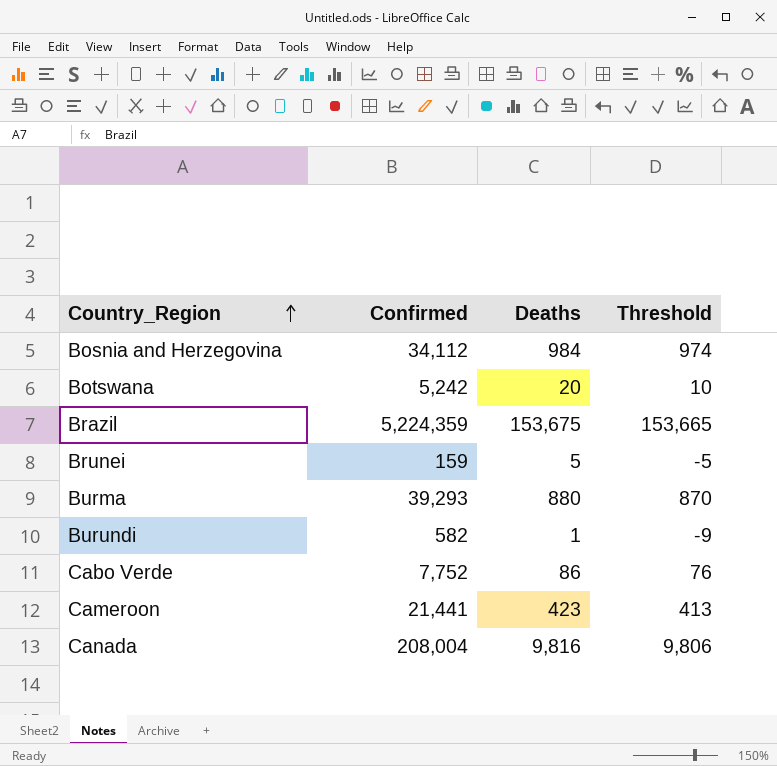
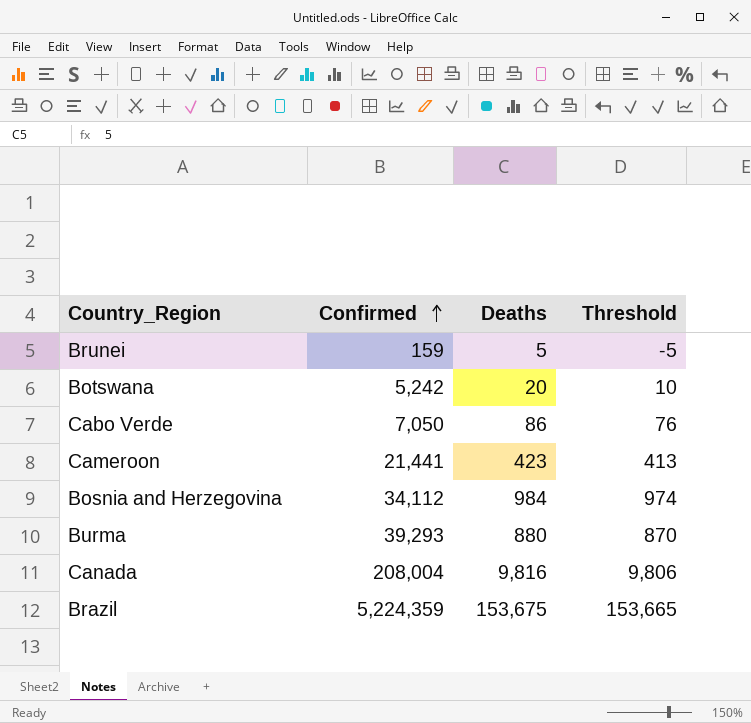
row order: Country_Region ascending -> Confirmed ascending
row Burundi: 582 | 1 | -9 -> none
Cabo Verde | Confirmed: 7,752 -> 7,050

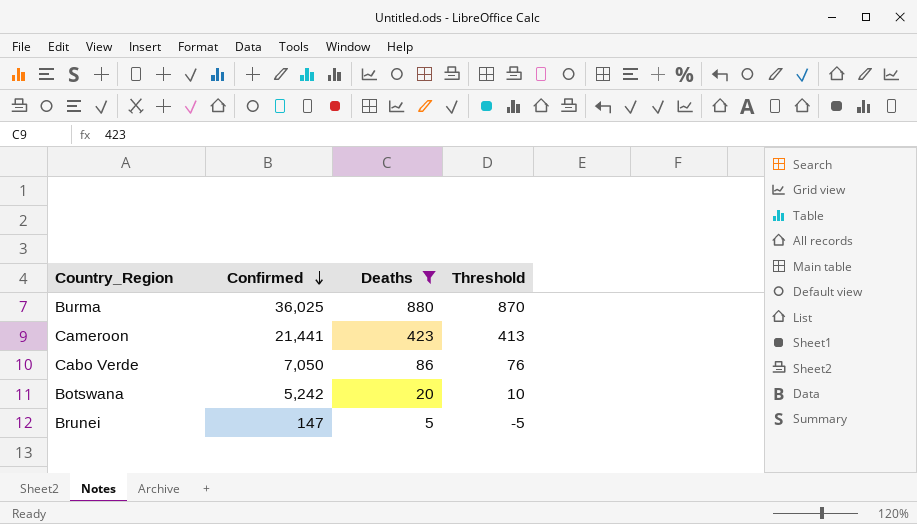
filter: none -> Deaths <= 880
row order: Confirmed ascending -> Confirmed descending
Burma | Confirmed: 39,293 -> 36,025
Brunei | Confirmed: 159 -> 147

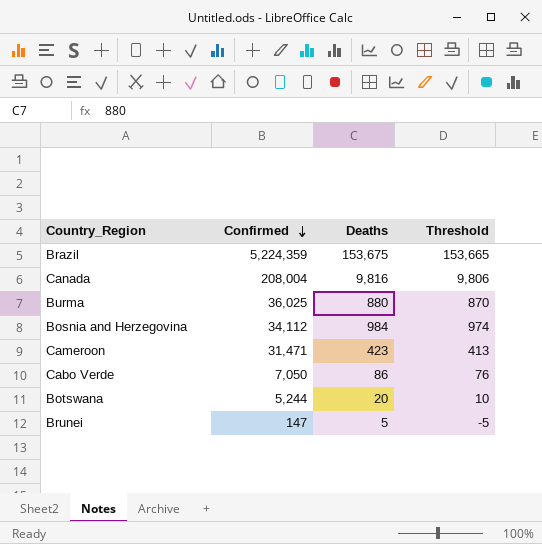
filter: Deaths <= 880 -> none
Cameroon | Confirmed: 21,441 -> 31,471
Botswana | Confirmed: 5,242 -> 5,244

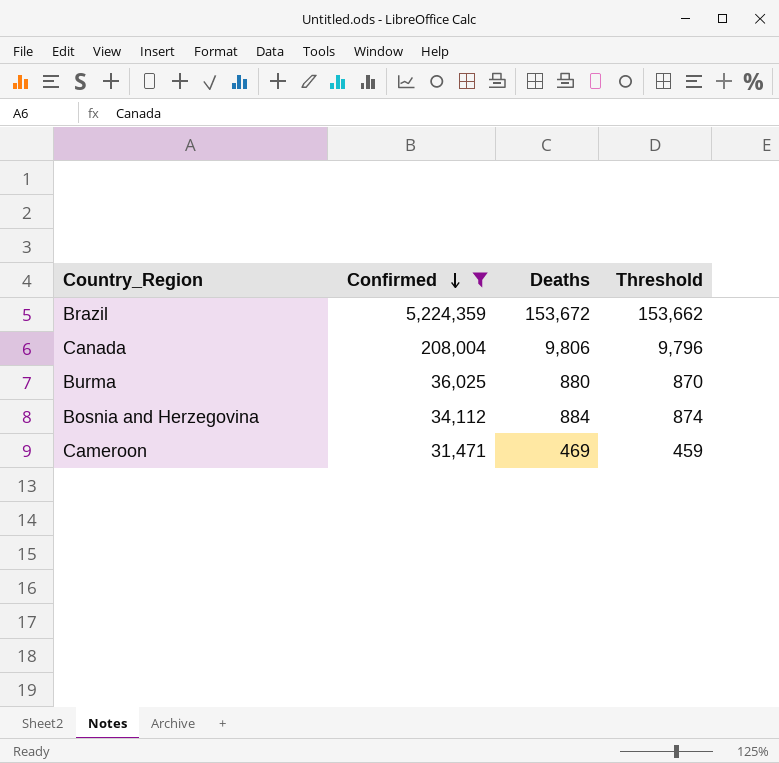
filter: none -> Confirmed >= 31,471
Brazil | Deaths: 153,675 -> 153,672
Brazil | Threshold: 153,665 -> 153,662
Canada | Deaths: 9,816 -> 9,806
Canada | Threshold: 9,806 -> 9,796
Bosnia and Herzegovina | Deaths: 984 -> 884
Bosnia and Herzegovina | Threshold: 974 -> 874
Cameroon | Deaths: 423 -> 469
Cameroon | Threshold: 413 -> 459

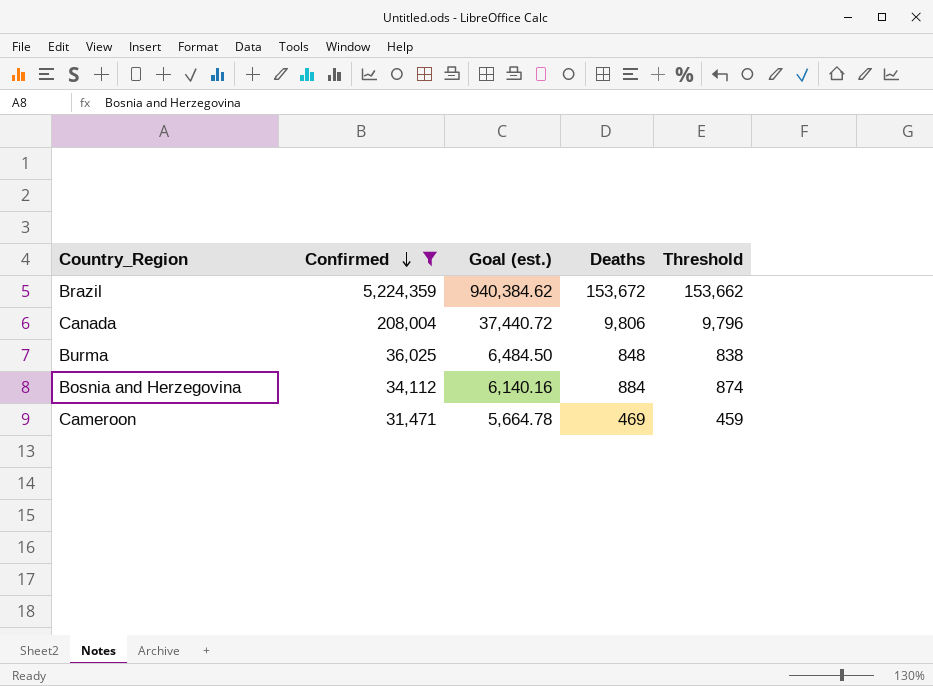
column Goal (est.) | formula: none -> [Confirmed] * 0.18
Burma | Deaths: 880 -> 848
Burma | Threshold: 870 -> 838

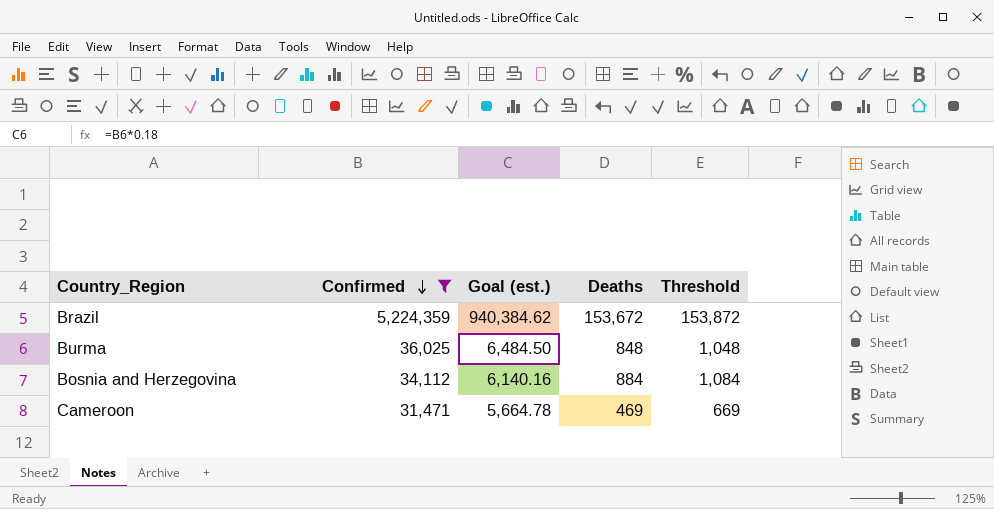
column Threshold | formula: [Deaths] - 10 -> [Deaths] + 200
row Canada: 208,004 | 37,440.72 | 9,806 | 9,796 -> none

